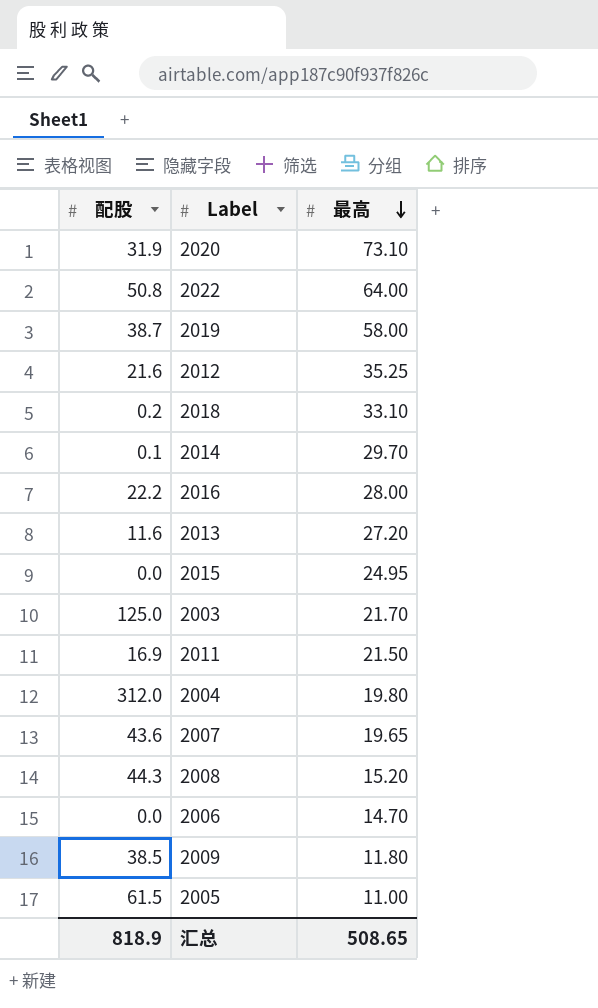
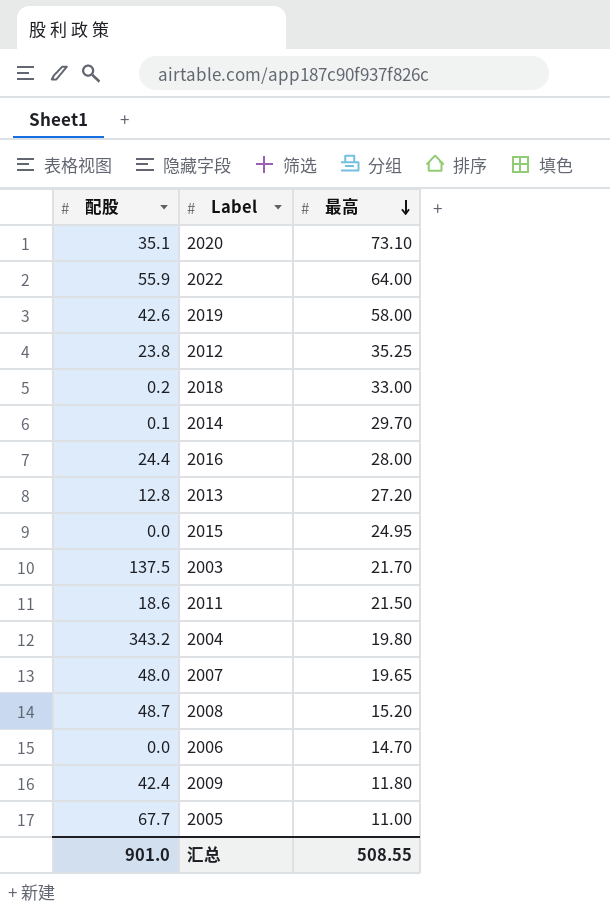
2020 | 配股: 31.9 -> 35.1
2022 | 配股: 50.8 -> 55.9
2019 | 配股: 38.7 -> 42.6
2012 | 配股: 21.6 -> 23.8
2018 | 最高: 33.10 -> 33.00
2016 | 配股: 22.2 -> 24.4
2013 | 配股: 11.6 -> 12.8
2003 | 配股: 125.0 -> 137.5
2011 | 配股: 16.9 -> 18.6
2004 | 配股: 312.0 -> 343.2
2007 | 配股: 43.6 -> 48.0
2008 | 配股: 44.3 -> 48.7
2009 | 配股: 38.5 -> 42.4
2005 | 配股: 61.5 -> 67.7
汇总 | 配股: 818.9 -> 901.0
汇总 | 最高: 508.65 -> 508.55

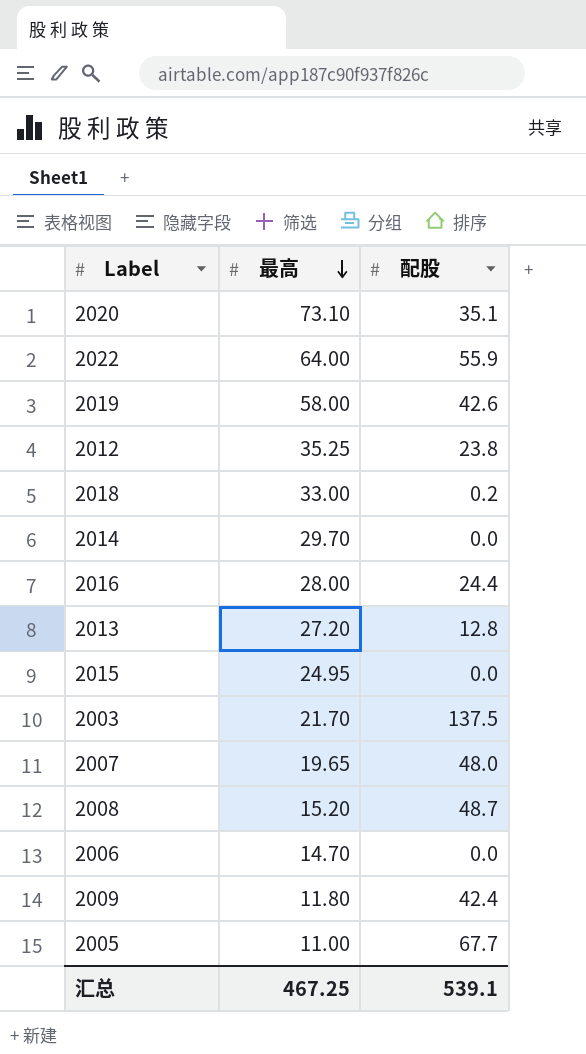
column 配股 | position: 1 -> 3
row 2011: 18.6 | 21.50 -> none
row 2004: 343.2 | 19.80 -> none
2014 | 配股: 0.1 -> 0.0
汇总 | 最高: 508.55 -> 467.25
汇总 | 配股: 901.0 -> 539.1

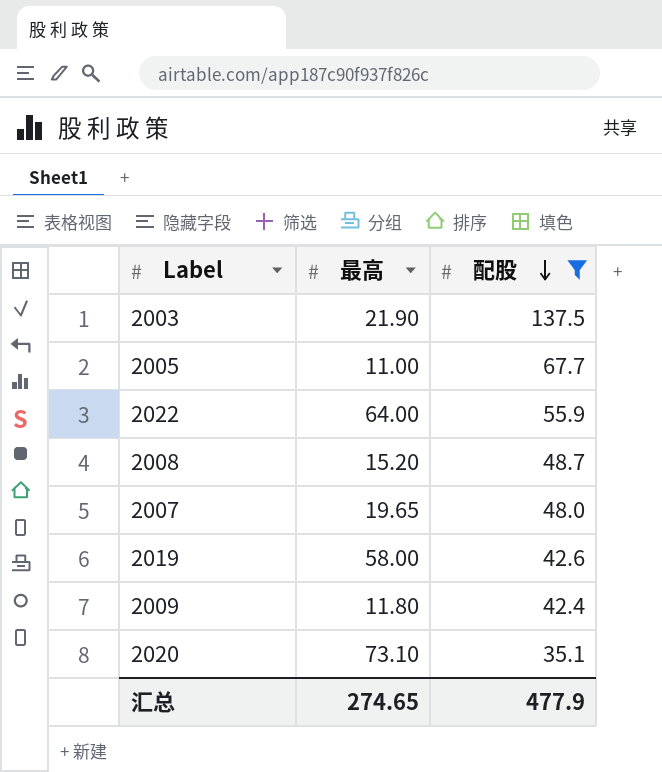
filter: none -> 配股 >= 35.1
row order: 最高 descending -> 配股 descending
2003 | 最高: 21.70 -> 21.90
汇总 | 最高: 467.25 -> 274.65
汇总 | 配股: 539.1 -> 477.9

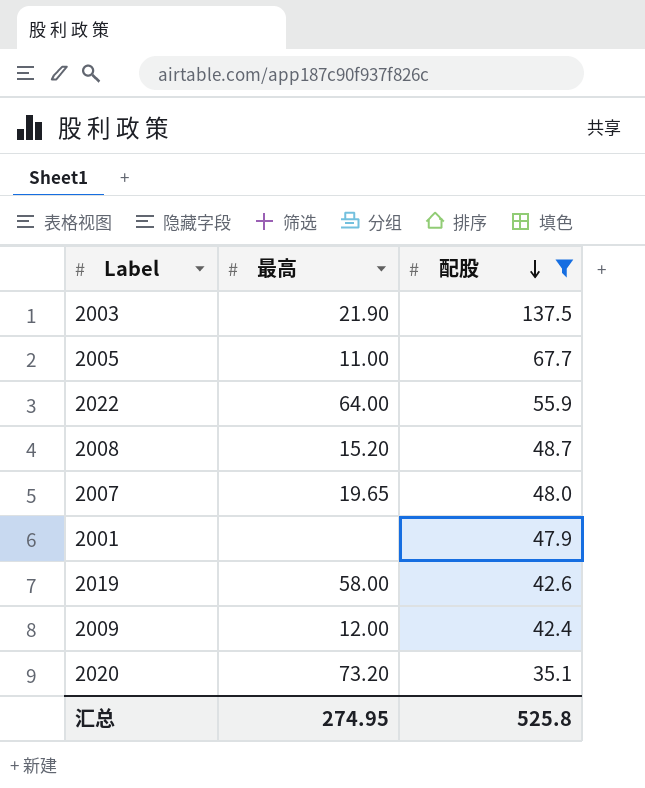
row 2001: none -> none | 47.9
2009 | 最高: 11.80 -> 12.00
2020 | 最高: 73.10 -> 73.20
汇总 | 最高: 274.65 -> 274.95
汇总 | 配股: 477.9 -> 525.8

